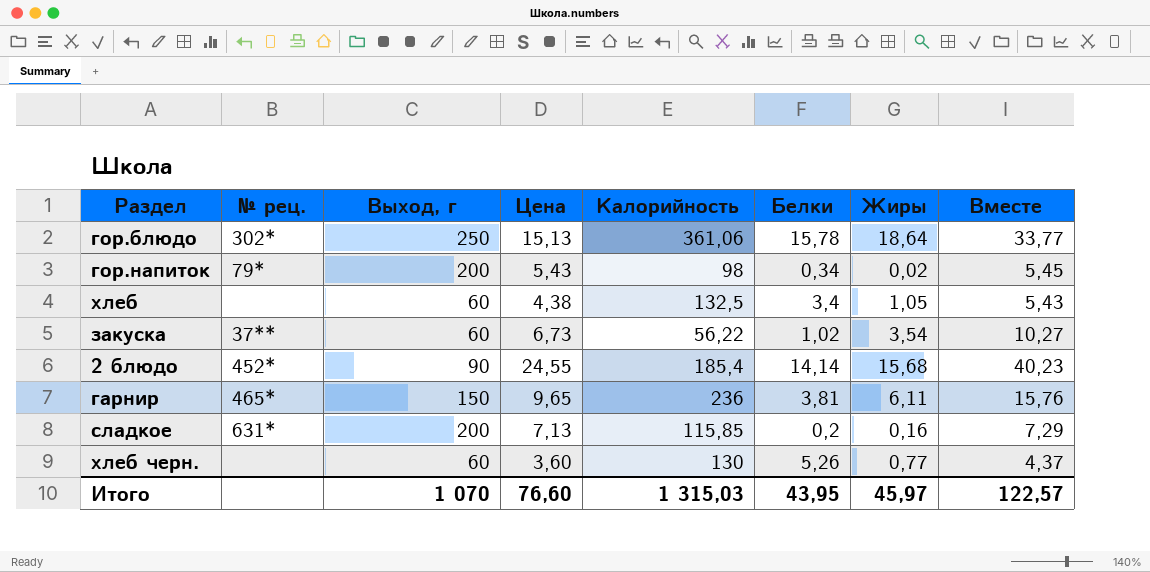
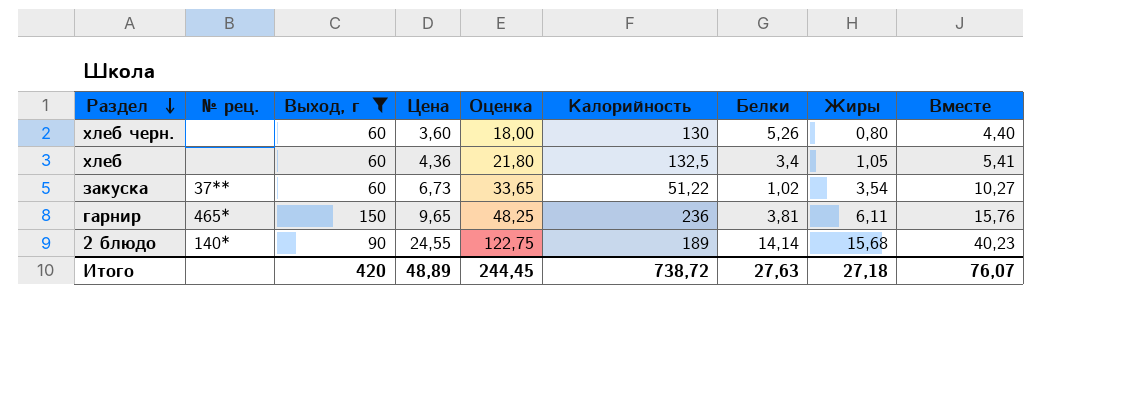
filter: none -> Выход, г <= 150
row order: none -> Раздел descending
column Оценка | formula: none -> [Цена] * 5
хлеб черн. | Жиры: 0,77 -> 0,80
хлеб черн. | Вместе: 4,37 -> 4,40
хлеб | Цена: 4,38 -> 4,36
хлеб | Вместе: 5,43 -> 5,41
закуска | Калорийность: 56,22 -> 51,22
2 блюдо | № рец.: 452* -> 140*
2 блюдо | Калорийность: 185,4 -> 189
Итого | Выход, г: 1 070 -> 420
Итого | Цена: 76,60 -> 48,89
Итого | Калорийность: 1 315,03 -> 738,72
Итого | Белки: 43,95 -> 27,63
Итого | Жиры: 45,97 -> 27,18
Итого | Вместе: 122,57 -> 76,07

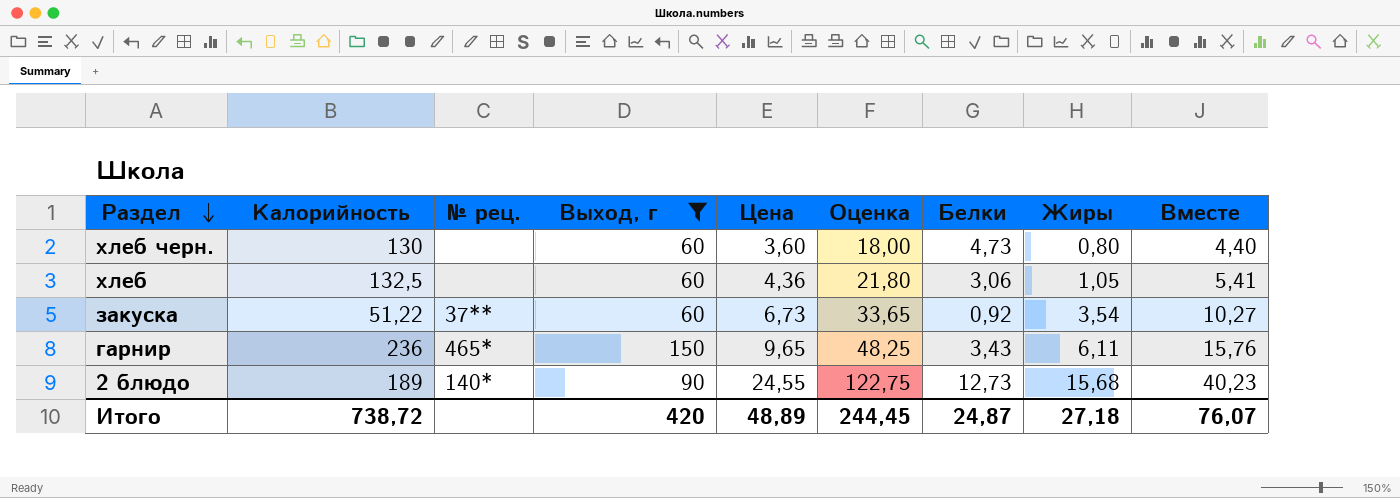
column Калорийность | position: 6 -> 2
хлеб черн. | Белки: 5,26 -> 4,73
хлеб | Белки: 3,4 -> 3,06
закуска | Белки: 1,02 -> 0,92
гарнир | Белки: 3,81 -> 3,43
2 блюдо | Белки: 14,14 -> 12,73
Итого | Белки: 27,63 -> 24,87

